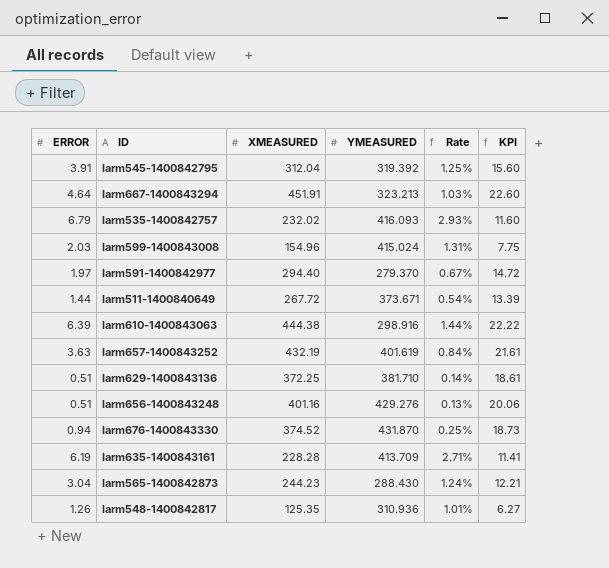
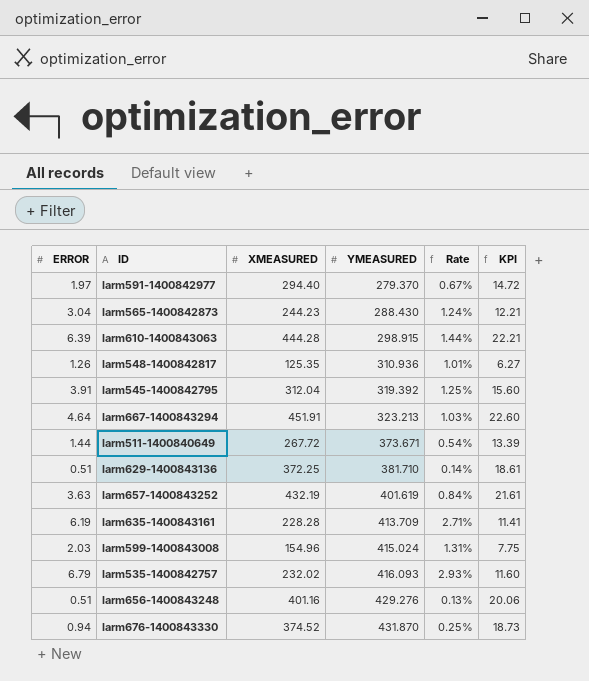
row order: none -> YMEASURED ascending
larm610-1400843063 | XMEASURED: 444.38 -> 444.28
larm610-1400843063 | YMEASURED: 298.916 -> 298.915
larm610-1400843063 | KPI: 22.22 -> 22.21

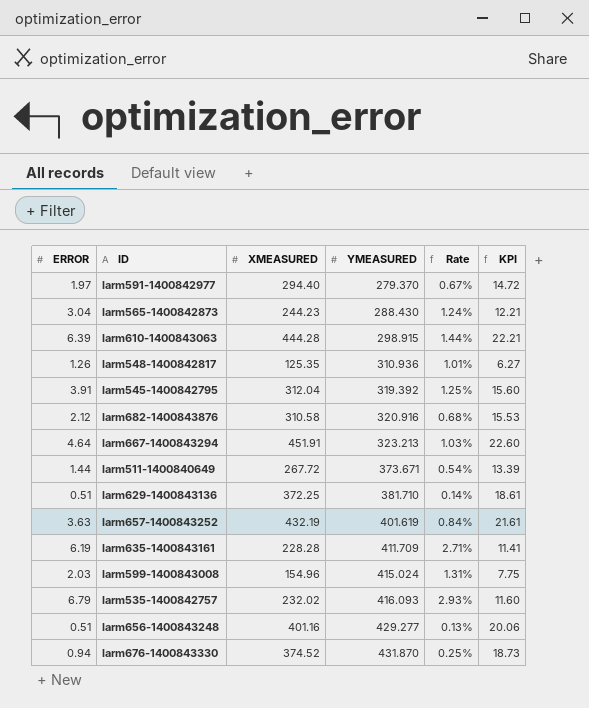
row larm682-1400843876: none -> 2.12 | 310.58 | 320.916 | 0.68% | 15.53
larm635-1400843161 | YMEASURED: 413.709 -> 411.709
larm656-1400843248 | YMEASURED: 429.276 -> 429.277

